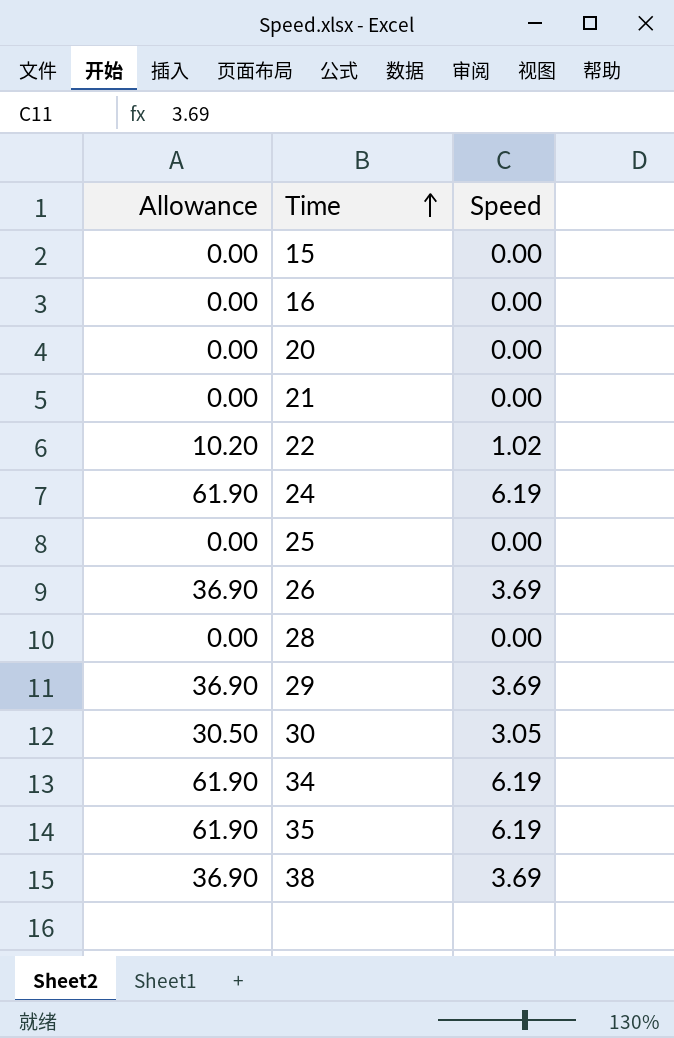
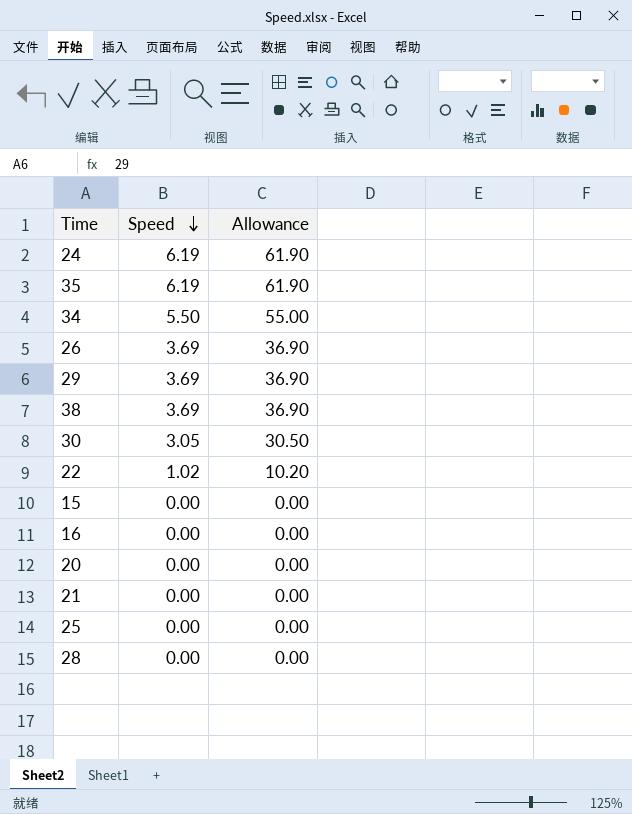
row order: Time ascending -> Speed descending
column Allowance | position: 1 -> 3
34 | Speed: 6.19 -> 5.50
34 | Allowance: 61.90 -> 55.00

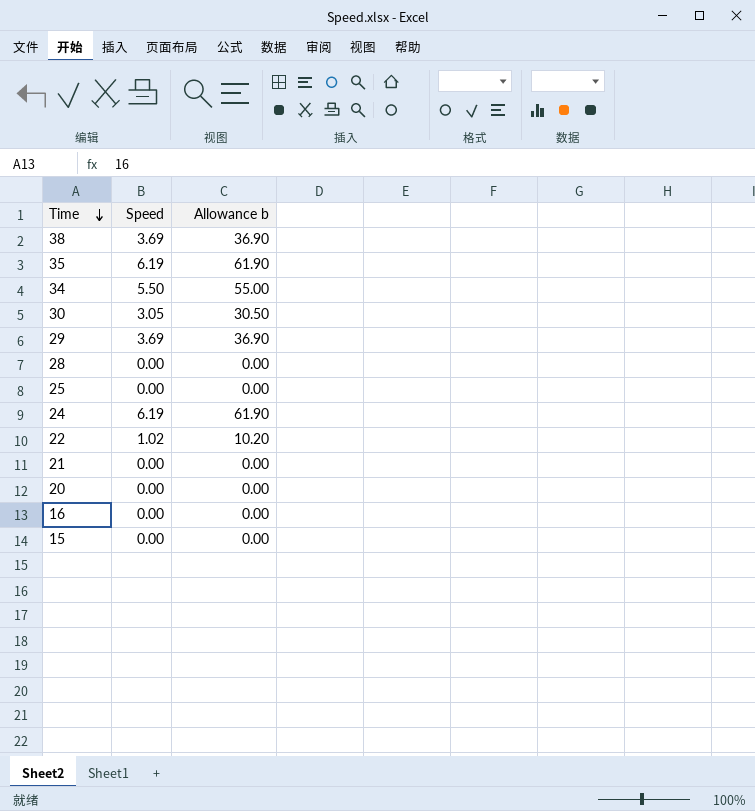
row order: Speed descending -> Time descending
column name: Allowance -> Allowance b
row 26: 3.69 | 36.90 -> none

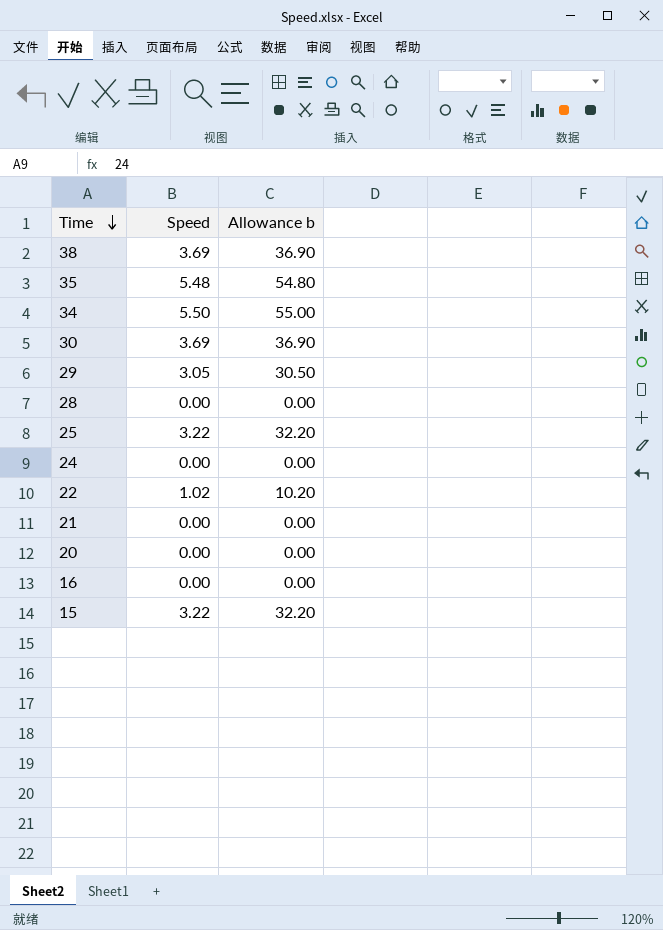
35 | Speed: 6.19 -> 5.48
35 | Allowance b: 61.90 -> 54.80
30 | Speed: 3.05 -> 3.69
30 | Allowance b: 30.50 -> 36.90
29 | Speed: 3.69 -> 3.05
29 | Allowance b: 36.90 -> 30.50
25 | Speed: 0.00 -> 3.22
25 | Allowance b: 0.00 -> 32.20
24 | Speed: 6.19 -> 0.00
24 | Allowance b: 61.90 -> 0.00
15 | Speed: 0.00 -> 3.22
15 | Allowance b: 0.00 -> 32.20

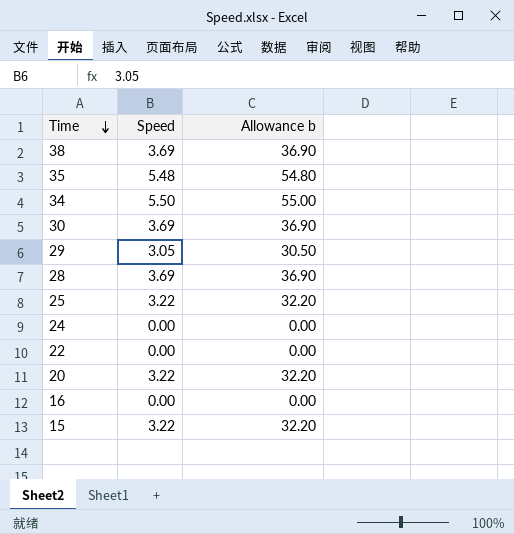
row 21: 0.00 | 0.00 -> none
28 | Speed: 0.00 -> 3.69
28 | Allowance b: 0.00 -> 36.90
22 | Speed: 1.02 -> 0.00
22 | Allowance b: 10.20 -> 0.00
20 | Speed: 0.00 -> 3.22
20 | Allowance b: 0.00 -> 32.20

